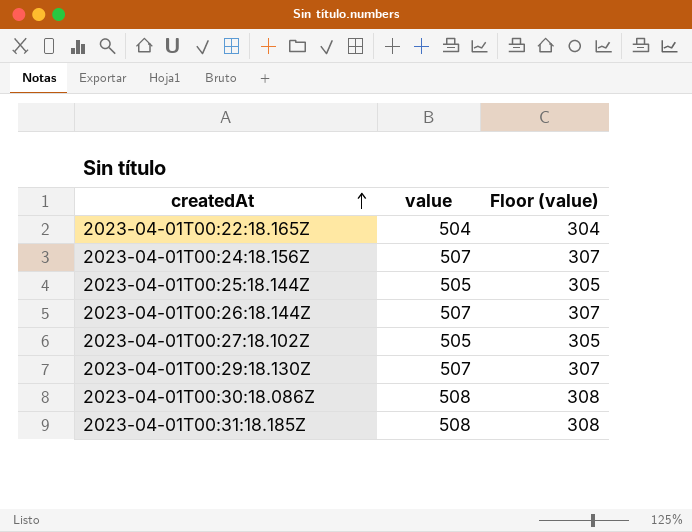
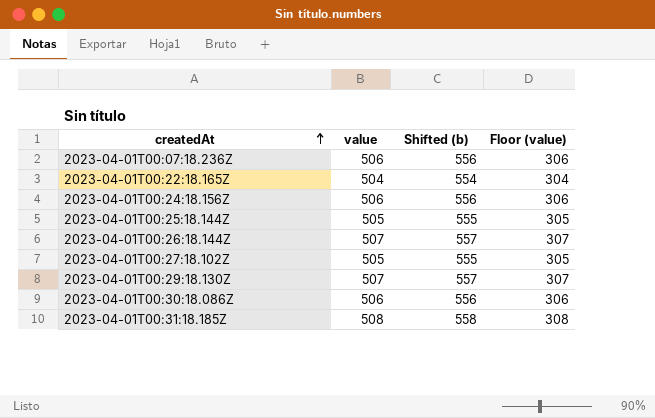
column Shifted (b) | formula: none -> [value] + 50
row 2023-04-01T00:07:18.236Z: none -> 506 | 556 | 306
2023-04-01T00:24:18.156Z | value: 507 -> 506
2023-04-01T00:24:18.156Z | Floor (value): 307 -> 306
2023-04-01T00:30:18.086Z | value: 508 -> 506
2023-04-01T00:30:18.086Z | Floor (value): 308 -> 306

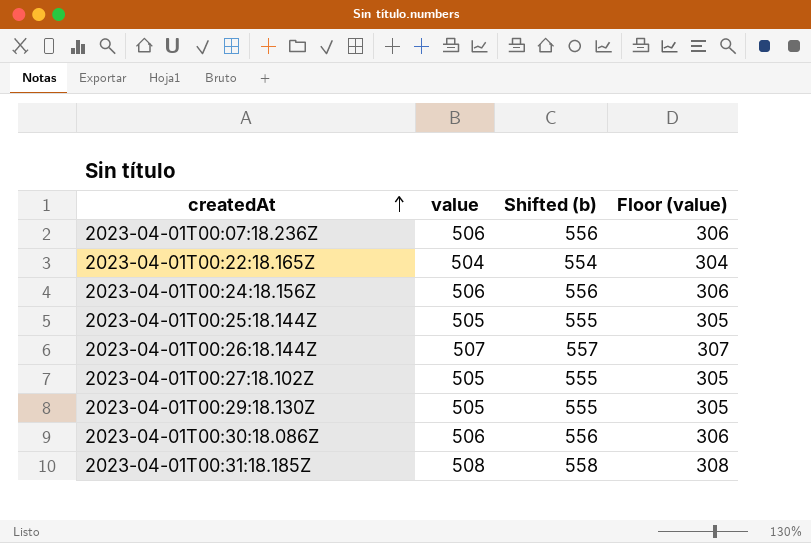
2023-04-01T00:29:18.130Z | value: 507 -> 505
2023-04-01T00:29:18.130Z | Shifted (b): 557 -> 555
2023-04-01T00:29:18.130Z | Floor (value): 307 -> 305

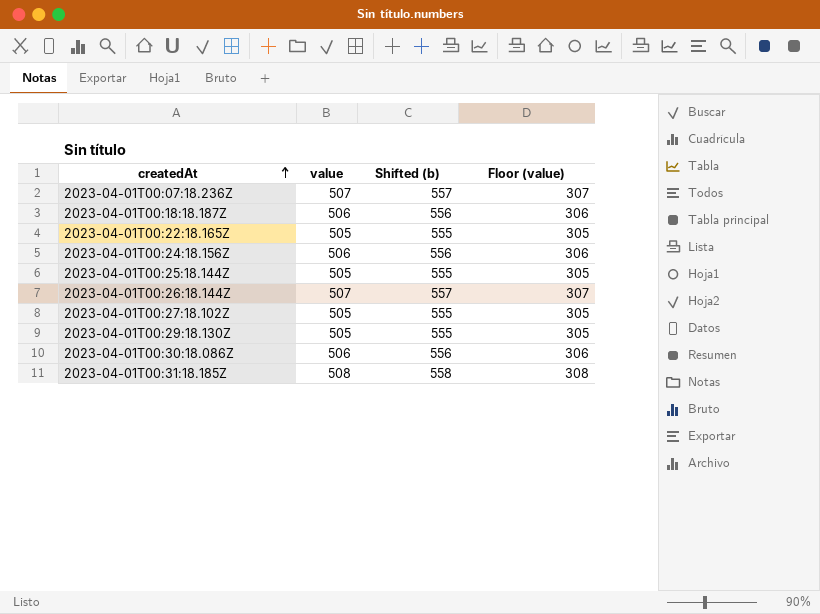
2023-04-01T00:07:18.236Z | value: 506 -> 507
2023-04-01T00:07:18.236Z | Shifted (b): 556 -> 557
2023-04-01T00:07:18.236Z | Floor (value): 306 -> 307
row 2023-04-01T00:18:18.187Z: none -> 506 | 556 | 306
2023-04-01T00:22:18.165Z | value: 504 -> 505
2023-04-01T00:22:18.165Z | Shifted (b): 554 -> 555
2023-04-01T00:22:18.165Z | Floor (value): 304 -> 305

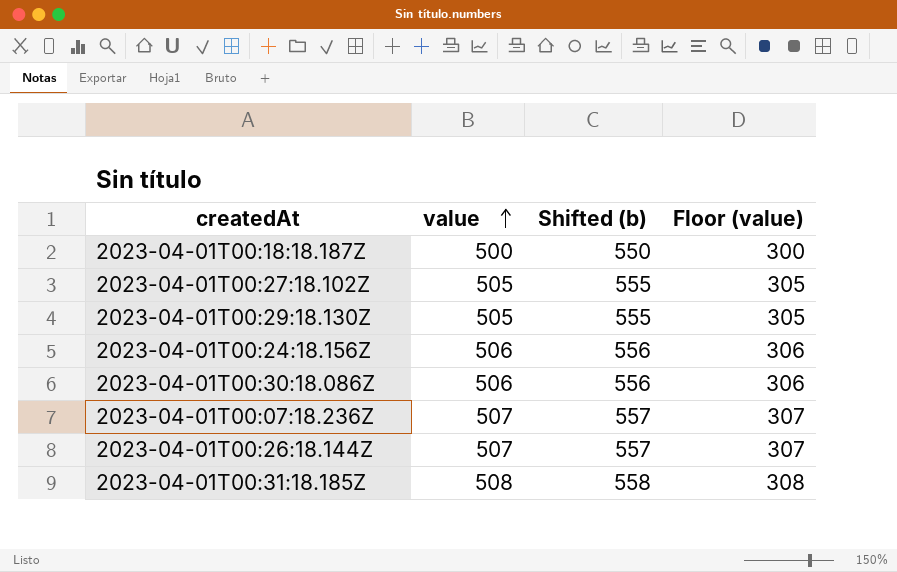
row order: createdAt ascending -> value ascending
row 2023-04-01T00:22:18.165Z: 505 | 555 | 305 -> none
row 2023-04-01T00:25:18.144Z: 505 | 555 | 305 -> none
2023-04-01T00:18:18.187Z | value: 506 -> 500
2023-04-01T00:18:18.187Z | Shifted (b): 556 -> 550
2023-04-01T00:18:18.187Z | Floor (value): 306 -> 300

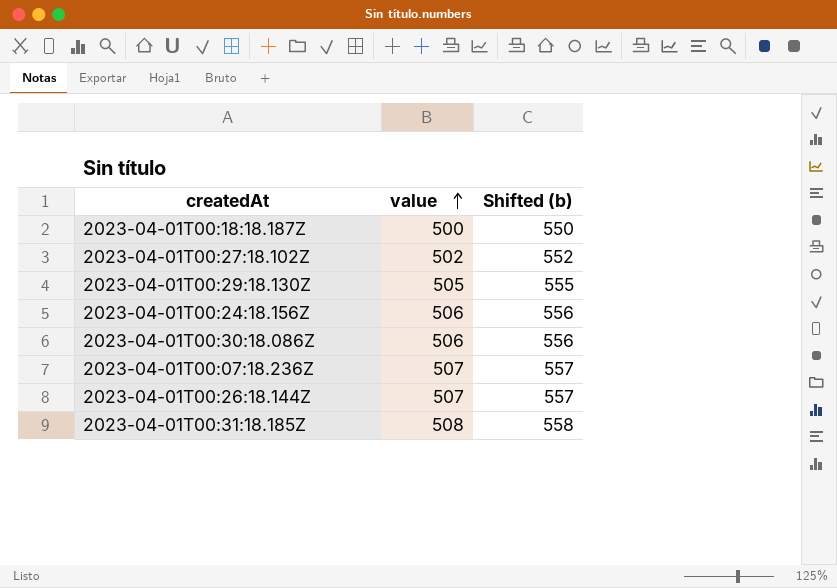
column Floor (value) | formula: [value] - 200 -> none
2023-04-01T00:27:18.102Z | value: 505 -> 502
2023-04-01T00:27:18.102Z | Shifted (b): 555 -> 552

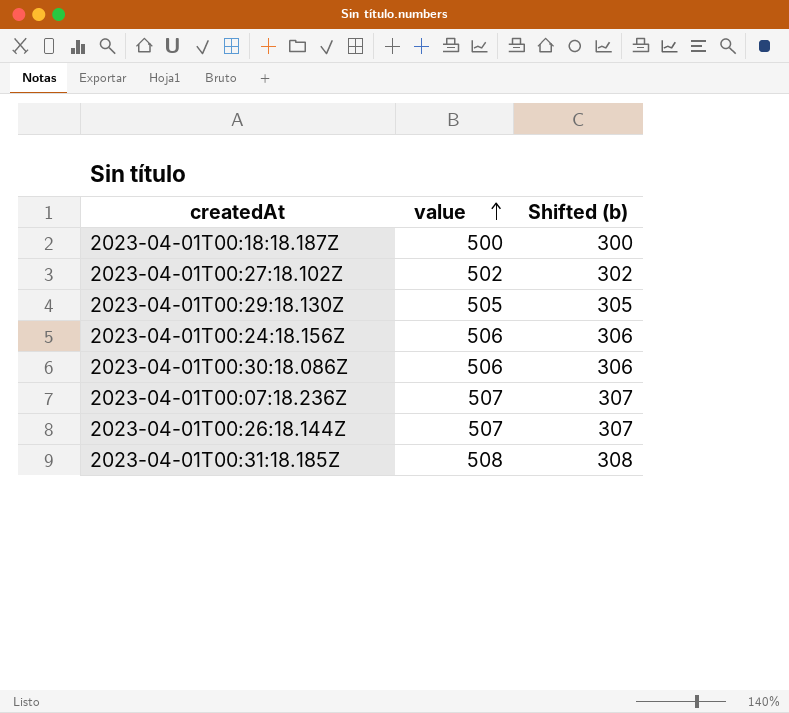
column Shifted (b) | formula: [value] + 50 -> [value] - 200

